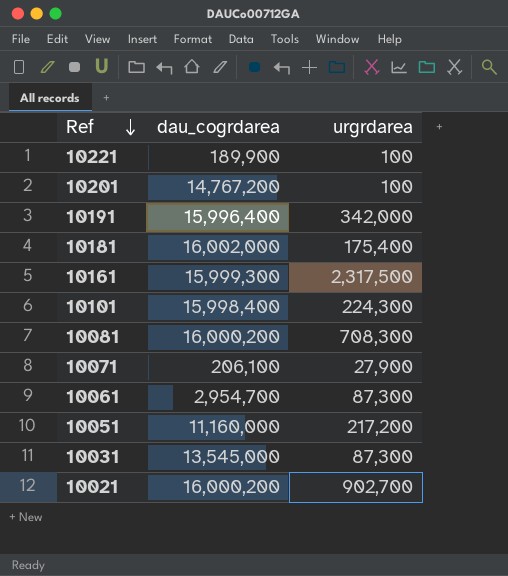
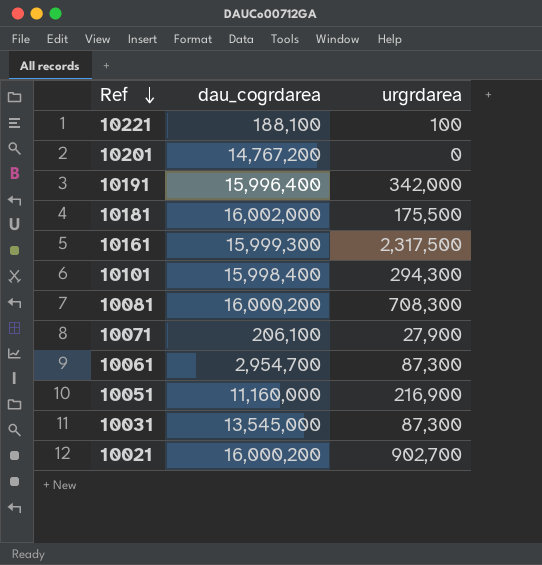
10221 | dau_cogrdarea: 189,900 -> 188,100
10201 | urgrdarea: 100 -> 0
10181 | urgrdarea: 175,400 -> 175,500
10101 | urgrdarea: 224,300 -> 294,300
10051 | urgrdarea: 217,200 -> 216,900

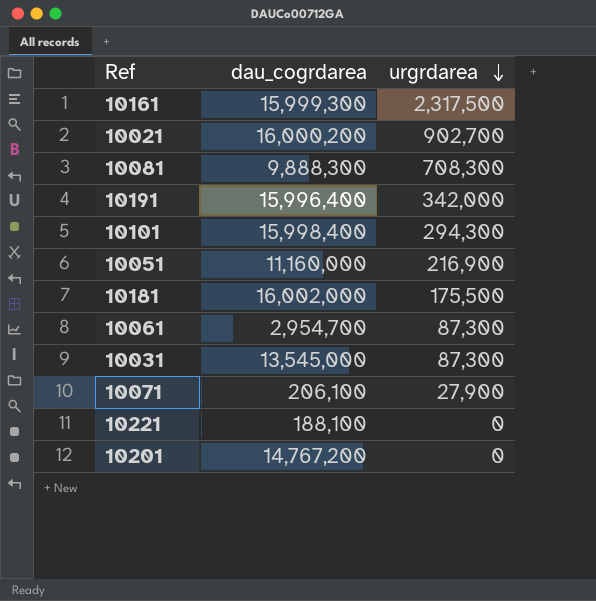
row order: Ref descending -> urgrdarea descending
10081 | dau_cogrdarea: 16,000,200 -> 9,888,300
10221 | urgrdarea: 100 -> 0

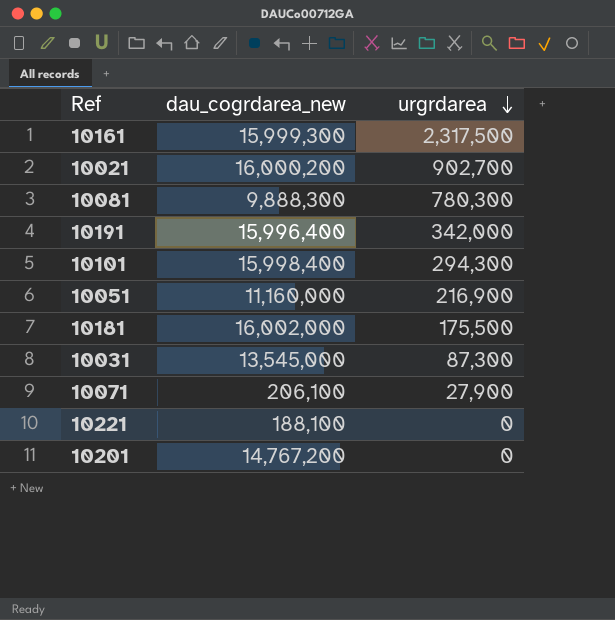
column name: dau_cogrdarea -> dau_cogrdarea_new
row 10061: 2,954,700 | 87,300 -> none
10081 | urgrdarea: 708,300 -> 780,300

